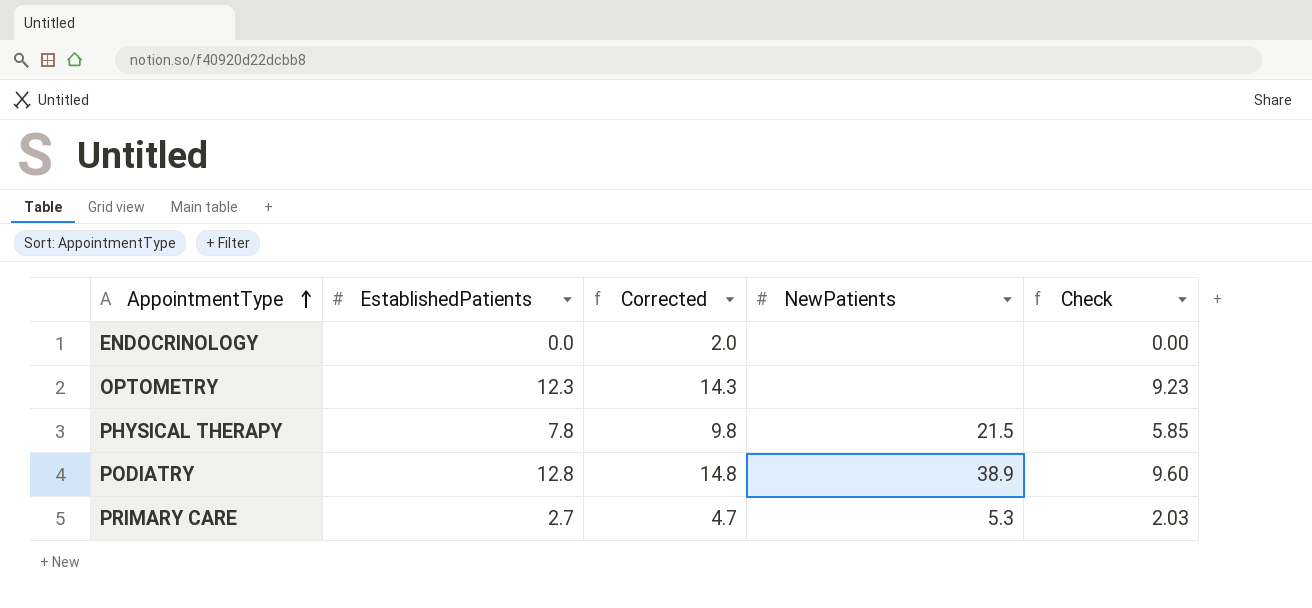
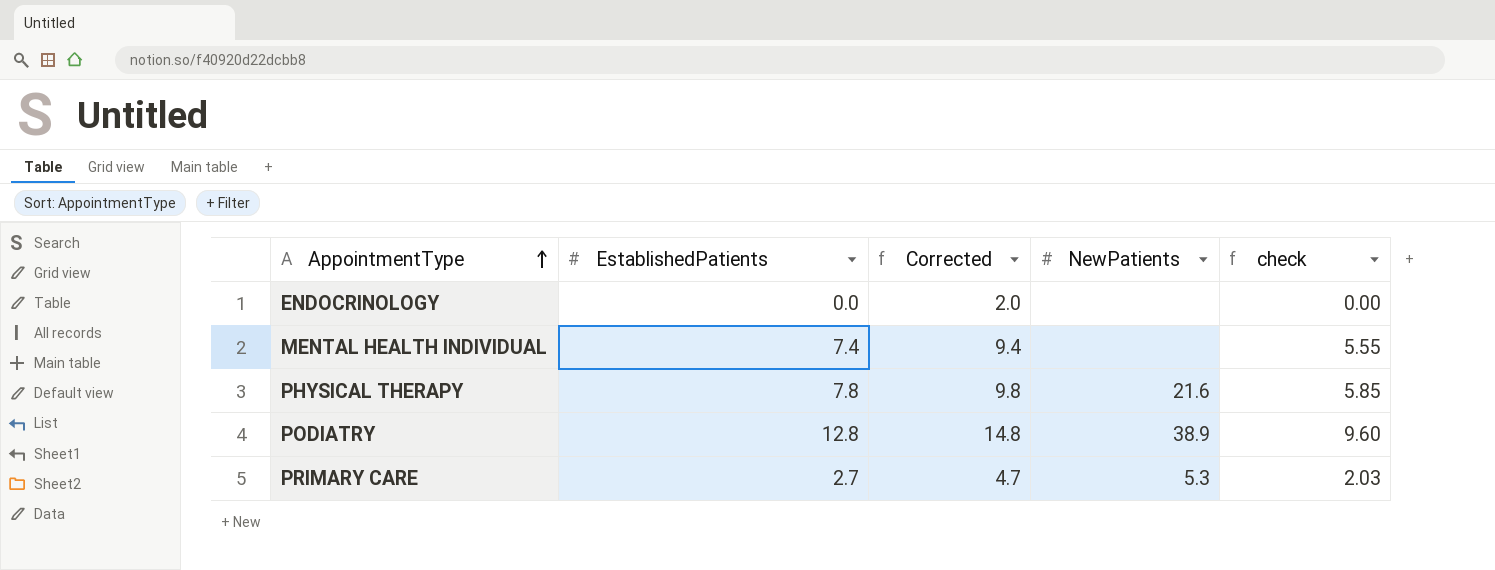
column name: Check -> check
row OPTOMETRY: 12.3 | 14.3 | none | 9.23 -> none
row MENTAL HEALTH INDIVIDUAL: none -> 7.4 | 9.4 | none | 5.55
PHYSICAL THERAPY | NewPatients: 21.5 -> 21.6

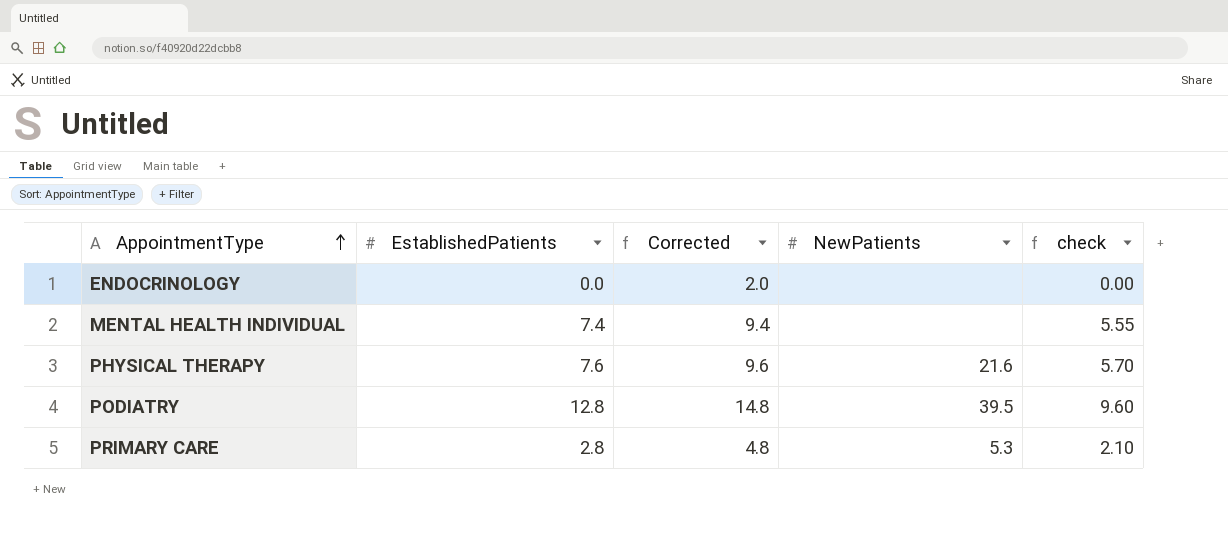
PHYSICAL THERAPY | EstablishedPatients: 7.8 -> 7.6
PHYSICAL THERAPY | Corrected: 9.8 -> 9.6
PHYSICAL THERAPY | check: 5.85 -> 5.70
PODIATRY | NewPatients: 38.9 -> 39.5
PRIMARY CARE | EstablishedPatients: 2.7 -> 2.8
PRIMARY CARE | Corrected: 4.7 -> 4.8
PRIMARY CARE | check: 2.03 -> 2.10

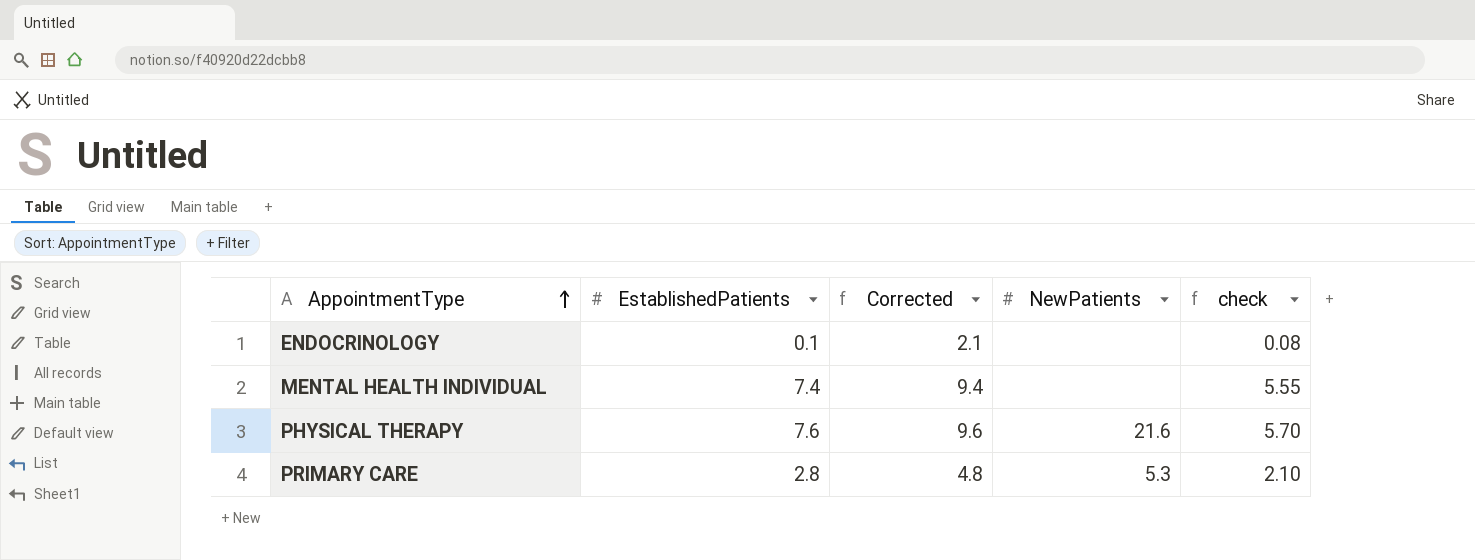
row PODIATRY: 12.8 | 14.8 | 39.5 | 9.60 -> none
ENDOCRINOLOGY | EstablishedPatients: 0.0 -> 0.1
ENDOCRINOLOGY | Corrected: 2.0 -> 2.1
ENDOCRINOLOGY | check: 0.00 -> 0.08

